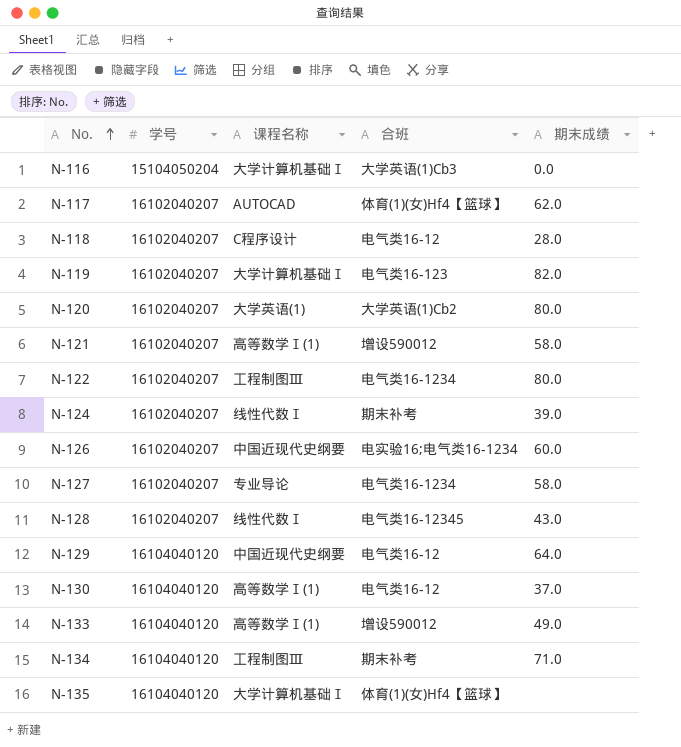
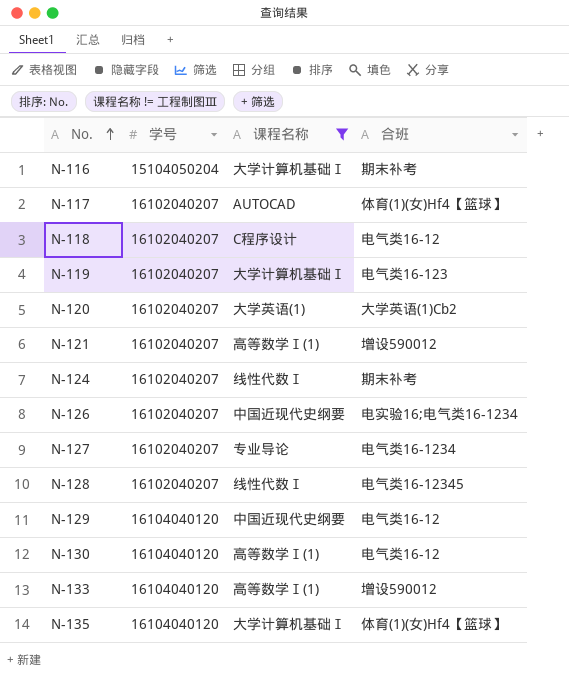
filter: none -> 课程名称 != 工程制图Ⅲ
column 期末成绩 | position: 5 -> none
N-116 | 合班: 大学英语(1)Cb3 -> 期末补考

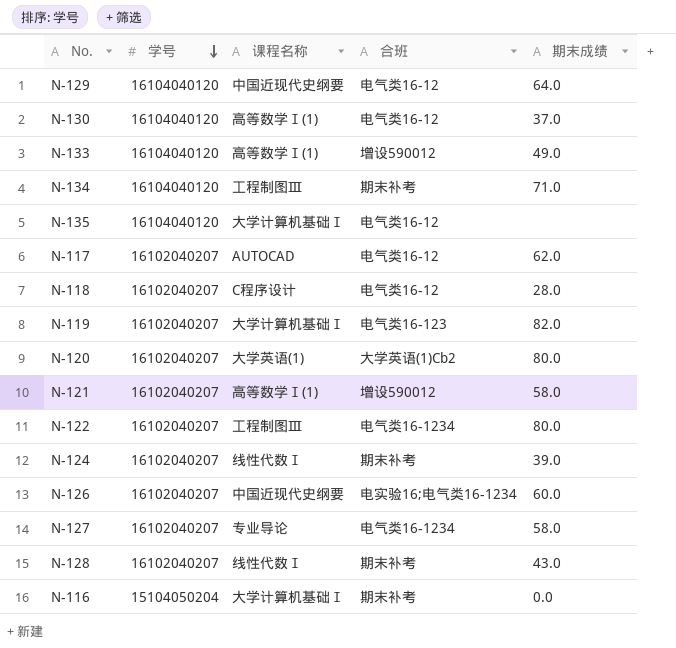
filter: 课程名称 != 工程制图Ⅲ -> none
row order: No. ascending -> 学号 descending
column 期末成绩 | position: none -> 5
N-135 | 合班: 体育(1)(女)Hf4【篮球】 -> 电气类16-12
N-117 | 合班: 体育(1)(女)Hf4【篮球】 -> 电气类16-12
N-128 | 合班: 电气类16-12345 -> 期末补考

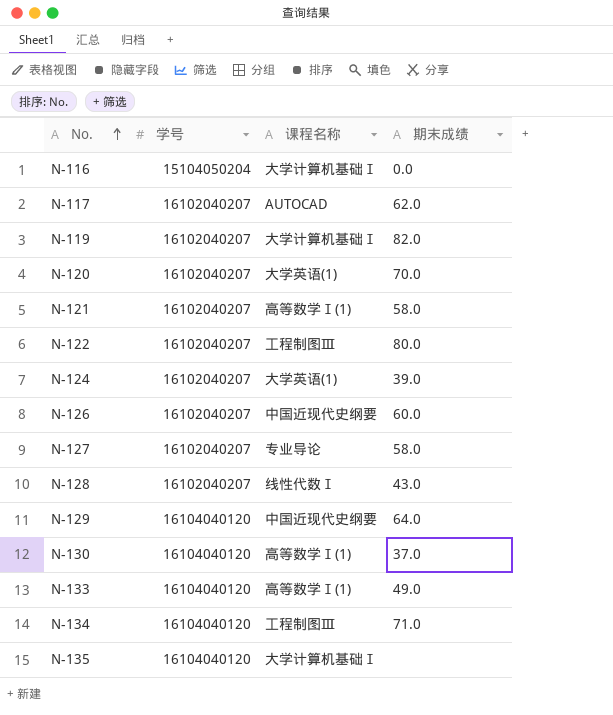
row order: 学号 descending -> No. ascending
column 合班 | position: 4 -> none
row N-118: 16102040207 | C程序设计 | 电气类16-12 | 28.0 -> none
N-120 | 期末成绩: 80.0 -> 70.0
N-124 | 课程名称: 线性代数Ⅰ -> 大学英语(1)

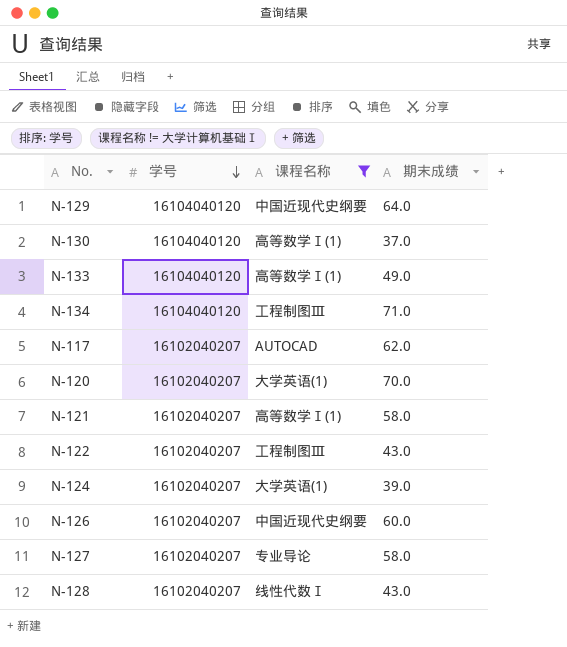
filter: none -> 课程名称 != 大学计算机基础Ⅰ
row order: No. ascending -> 学号 descending
N-122 | 期末成绩: 80.0 -> 43.0

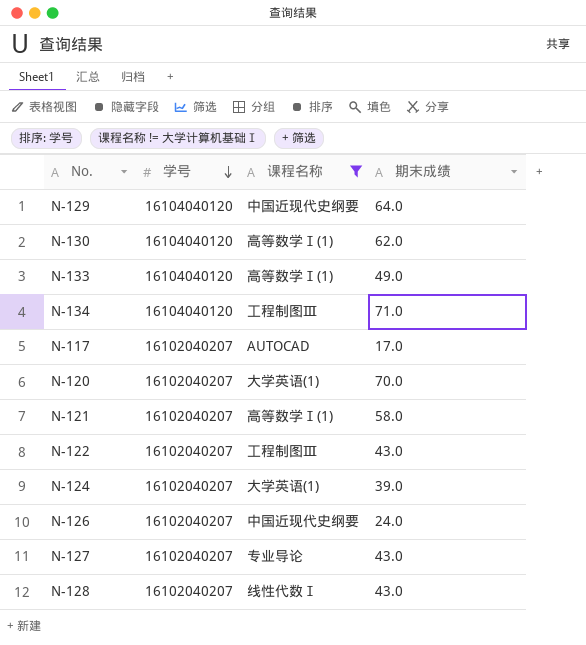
N-130 | 期末成绩: 37.0 -> 62.0
N-117 | 期末成绩: 62.0 -> 17.0
N-126 | 期末成绩: 60.0 -> 24.0
N-127 | 期末成绩: 58.0 -> 43.0

